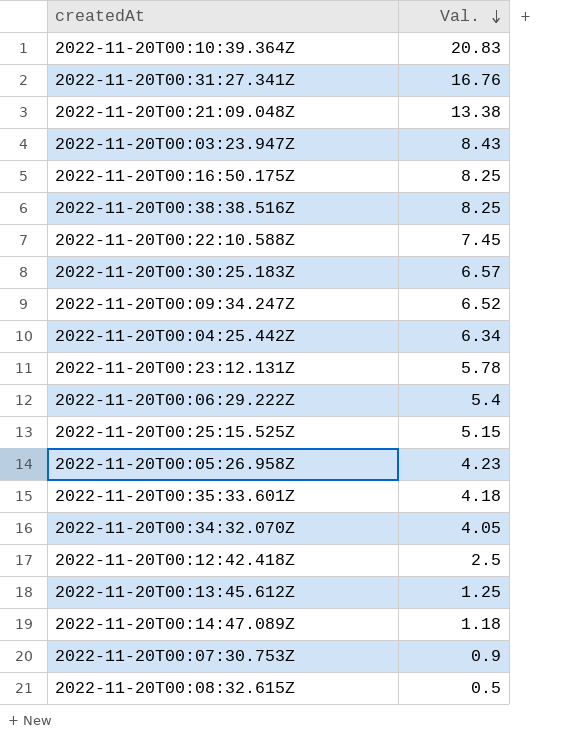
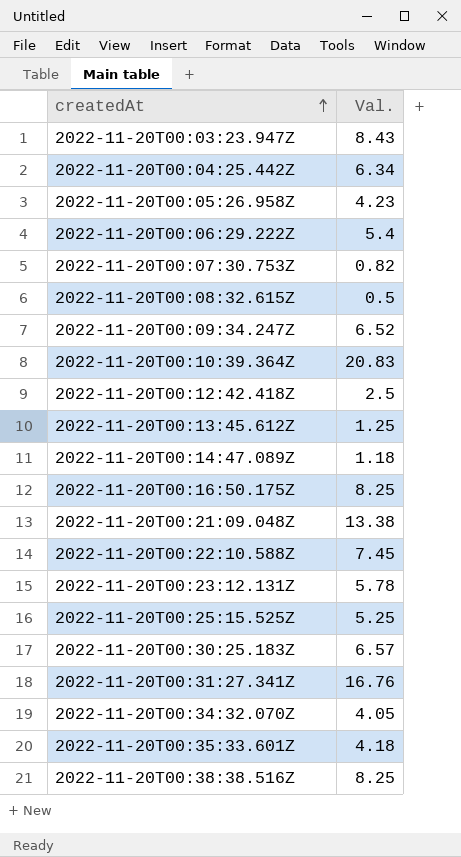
row order: Val. descending -> createdAt ascending
2022-11-20T00:07:30.753Z | Val.: 0.9 -> 0.82
2022-11-20T00:25:15.525Z | Val.: 5.15 -> 5.25

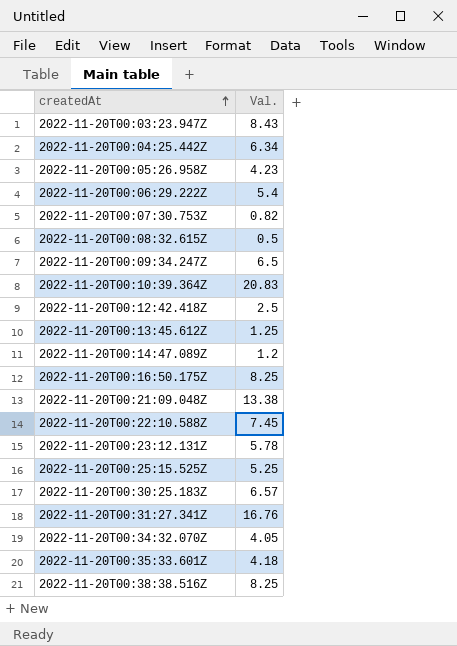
2022-11-20T00:09:34.247Z | Val.: 6.52 -> 6.5
2022-11-20T00:14:47.089Z | Val.: 1.18 -> 1.2

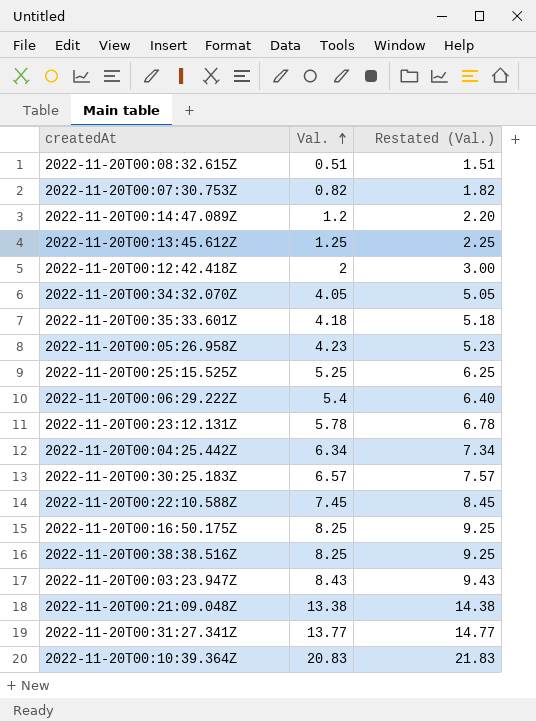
row order: createdAt ascending -> Val. ascending
column Restated (Val.) | formula: none -> [Val.] + 1
row 2022-11-20T00:09:34.247Z: 6.5 -> none
2022-11-20T00:08:32.615Z | Val.: 0.5 -> 0.51
2022-11-20T00:12:42.418Z | Val.: 2.5 -> 2
2022-11-20T00:31:27.341Z | Val.: 16.76 -> 13.77

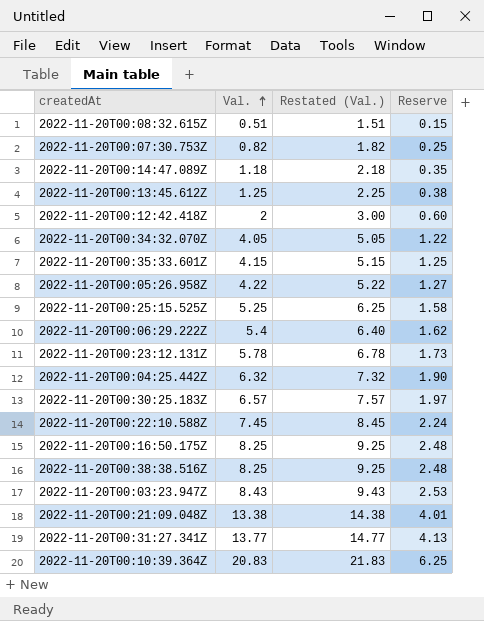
column Reserve | formula: none -> [Val.] * 0.3
2022-11-20T00:14:47.089Z | Val.: 1.2 -> 1.18
2022-11-20T00:14:47.089Z | Restated (Val.): 2.20 -> 2.18
2022-11-20T00:35:33.601Z | Val.: 4.18 -> 4.15
2022-11-20T00:35:33.601Z | Restated (Val.): 5.18 -> 5.15
2022-11-20T00:05:26.958Z | Val.: 4.23 -> 4.22
2022-11-20T00:05:26.958Z | Restated (Val.): 5.23 -> 5.22
2022-11-20T00:04:25.442Z | Val.: 6.34 -> 6.32
2022-11-20T00:04:25.442Z | Restated (Val.): 7.34 -> 7.32

